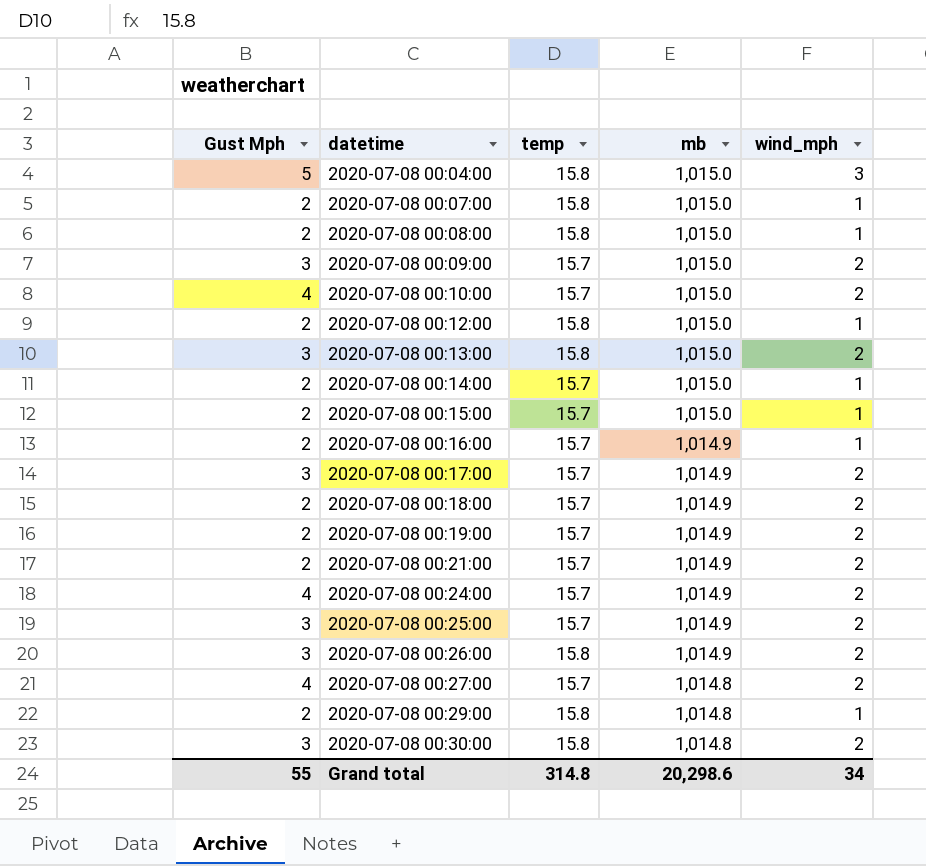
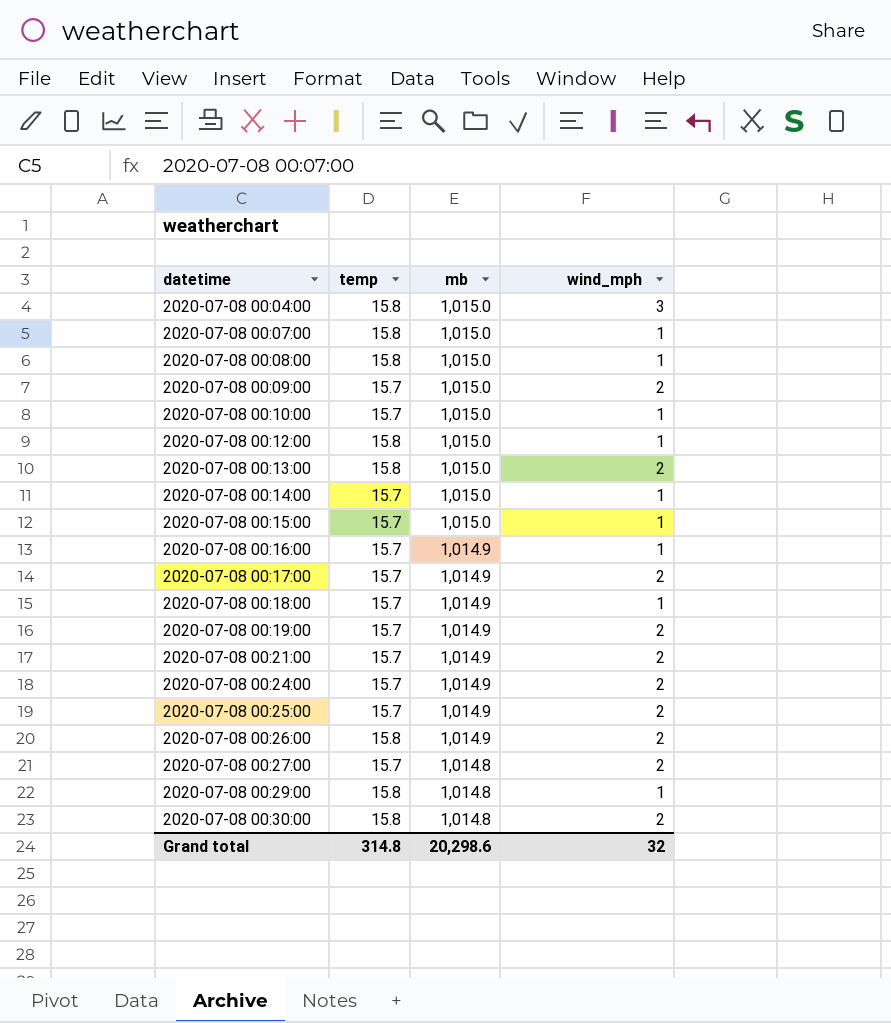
column Gust Mph | position: 1 -> none
2020-07-08 00:10:00 | wind_mph: 2 -> 1
2020-07-08 00:18:00 | wind_mph: 2 -> 1
Grand total | wind_mph: 34 -> 32

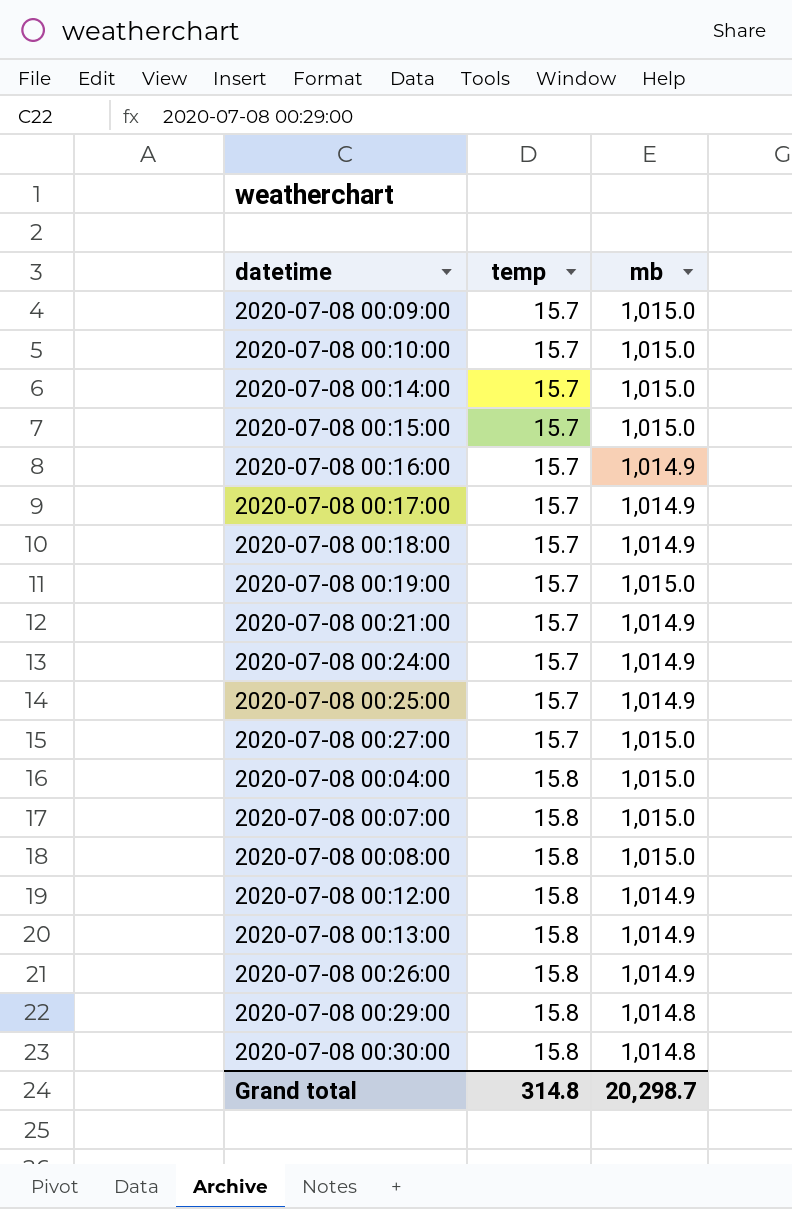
row order: datetime ascending -> temp ascending
column wind_mph | position: 4 -> none
2020-07-08 00:19:00 | mb: 1,014.9 -> 1,015.0
2020-07-08 00:27:00 | mb: 1,014.8 -> 1,015.0
2020-07-08 00:12:00 | mb: 1,015.0 -> 1,014.9
2020-07-08 00:13:00 | mb: 1,015.0 -> 1,014.9
Grand total | mb: 20,298.6 -> 20,298.7

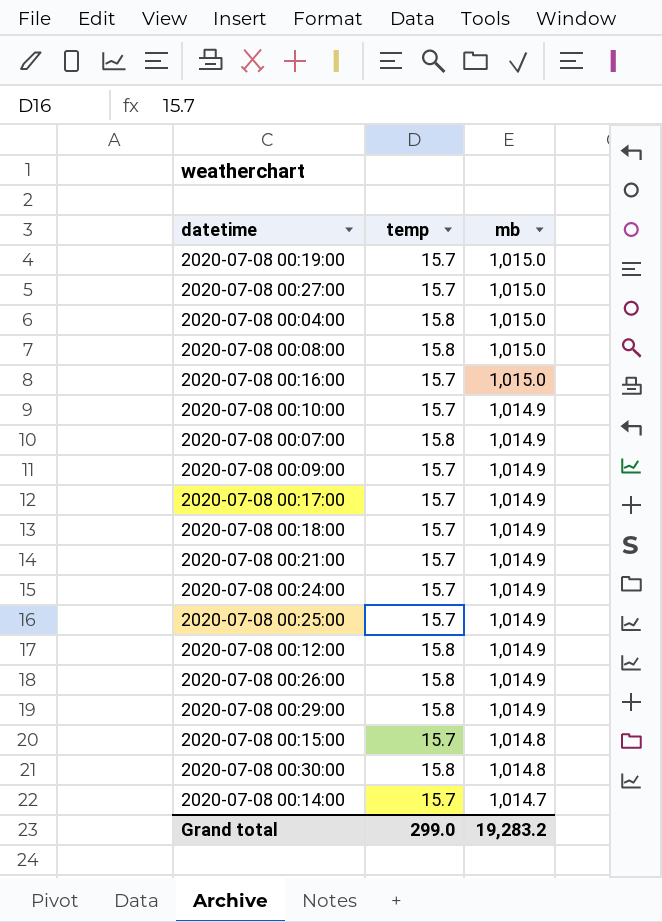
row order: temp ascending -> mb descending
row 2020-07-08 00:13:00: 15.8 | 1,014.9 -> none
2020-07-08 00:16:00 | mb: 1,014.9 -> 1,015.0
2020-07-08 00:10:00 | mb: 1,015.0 -> 1,014.9
2020-07-08 00:07:00 | mb: 1,015.0 -> 1,014.9
2020-07-08 00:09:00 | mb: 1,015.0 -> 1,014.9
2020-07-08 00:29:00 | mb: 1,014.8 -> 1,014.9
2020-07-08 00:15:00 | mb: 1,015.0 -> 1,014.8
2020-07-08 00:14:00 | mb: 1,015.0 -> 1,014.7
Grand total | temp: 314.8 -> 299.0
Grand total | mb: 20,298.7 -> 19,283.2

